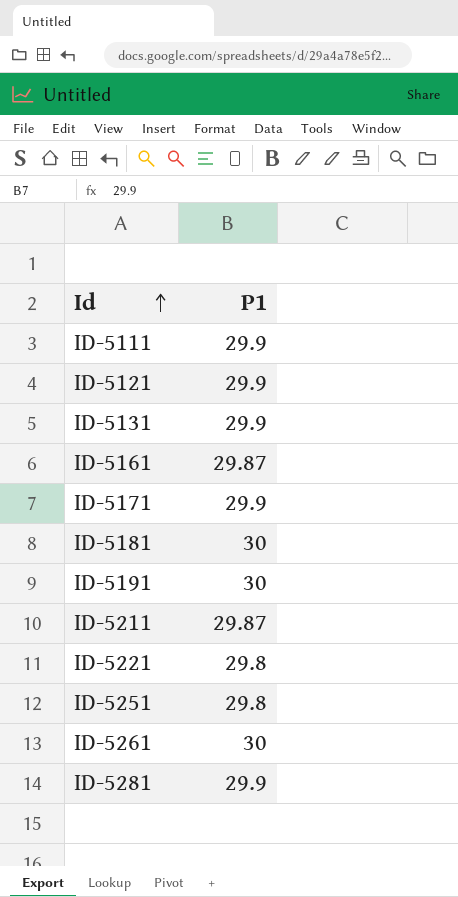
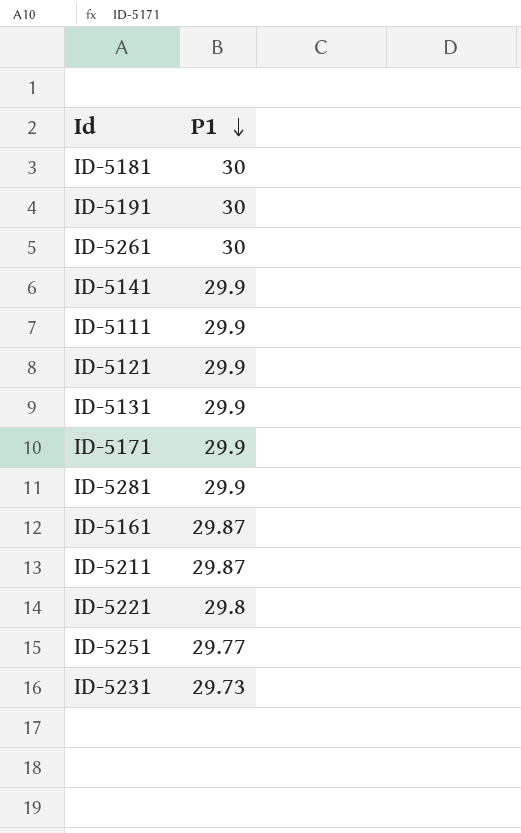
row order: Id ascending -> P1 descending
row ID-5141: none -> 29.9
ID-5251 | P1: 29.8 -> 29.77
row ID-5231: none -> 29.73

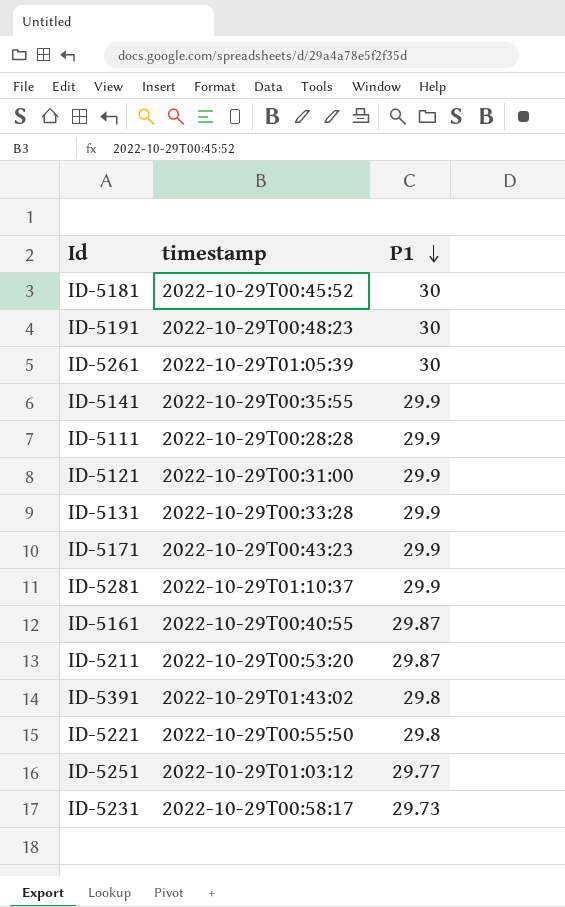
column timestamp | position: none -> 2
row ID-5391: none -> 2022-10-29T01:43:02 | 29.8

